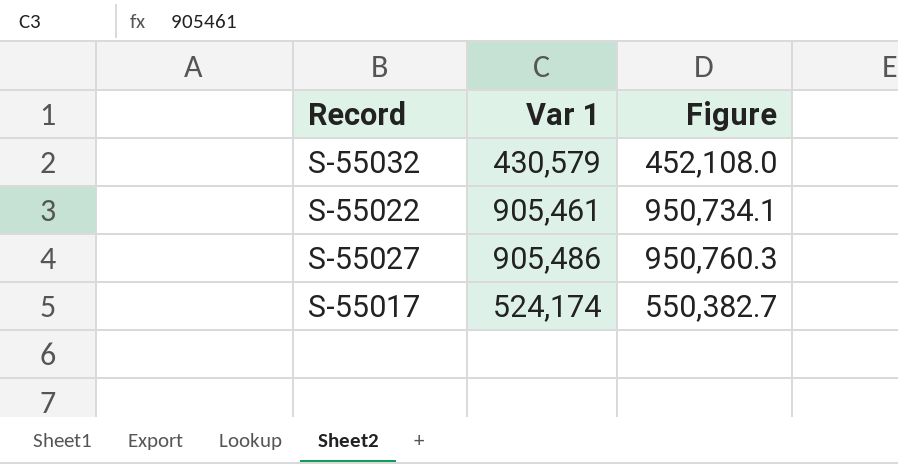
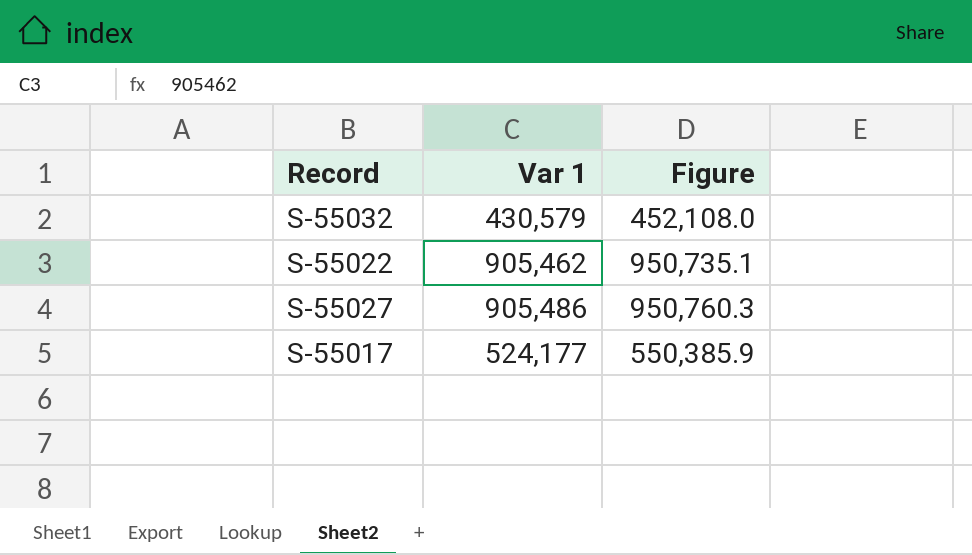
S-55022 | Var 1: 905,461 -> 905,462
S-55022 | Figure: 950,734.1 -> 950,735.1
S-55017 | Var 1: 524,174 -> 524,177
S-55017 | Figure: 550,382.7 -> 550,385.9

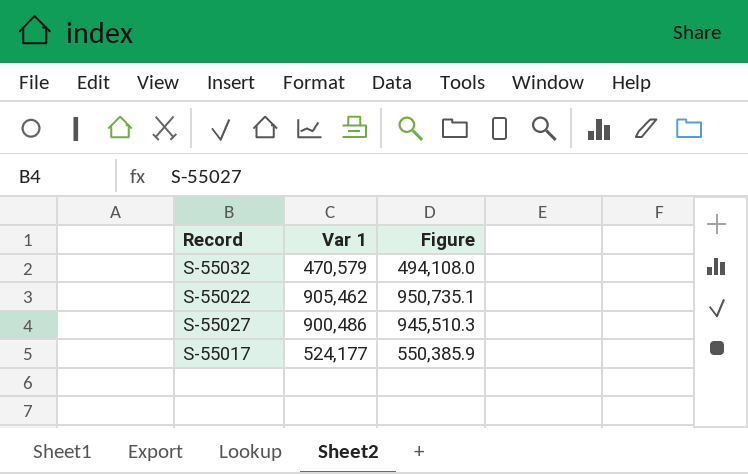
S-55032 | Var 1: 430,579 -> 470,579
S-55032 | Figure: 452,108.0 -> 494,108.0
S-55027 | Var 1: 905,486 -> 900,486
S-55027 | Figure: 950,760.3 -> 945,510.3

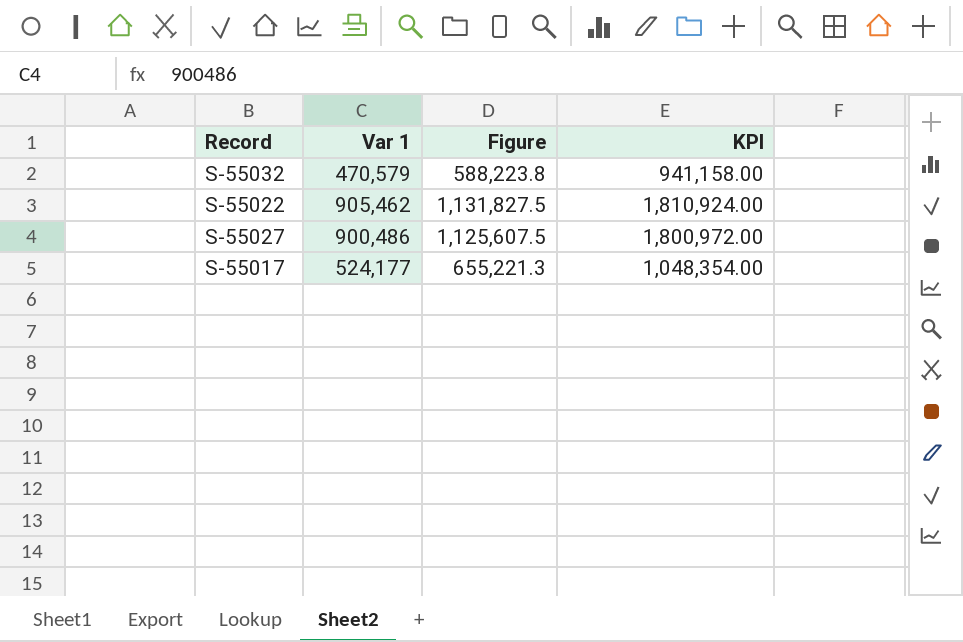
column Figure | formula: [Var 1] * 1.05 -> [Var 1] * 1.25
column KPI | formula: none -> [Var 1] * 2

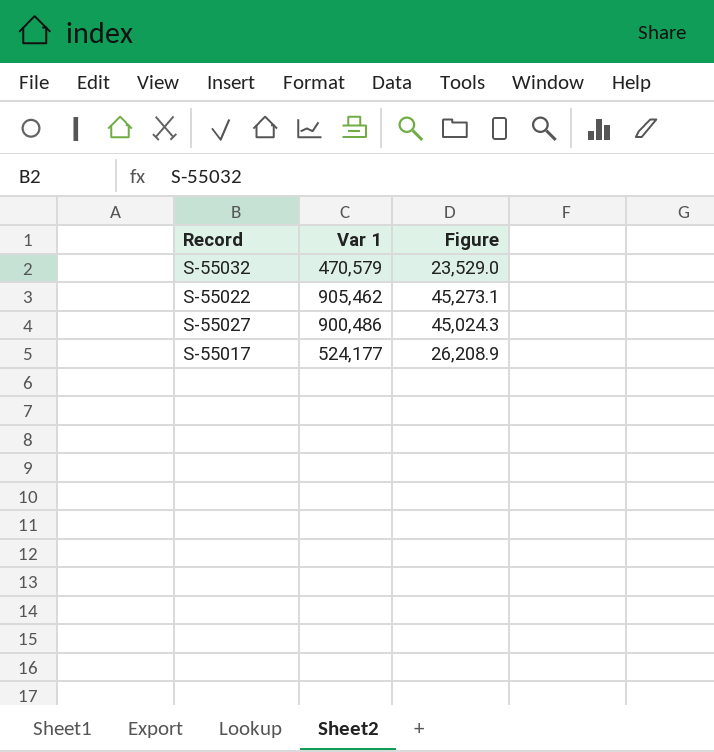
column KPI | formula: [Var 1] * 2 -> none
column Figure | formula: [Var 1] * 1.25 -> [Var 1] * 0.05

